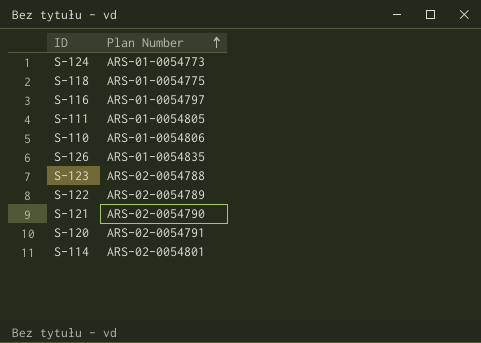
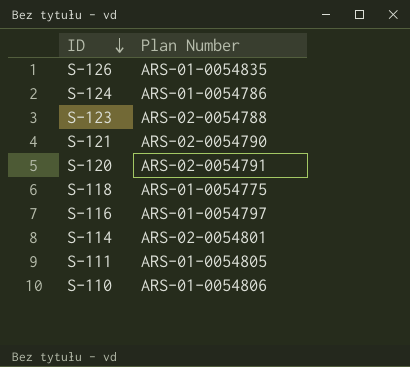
row order: Plan Number ascending -> ID descending
row S-122: ARS-02-0054789 -> none
S-124 | Plan Number: ARS-01-0054773 -> ARS-01-0054786

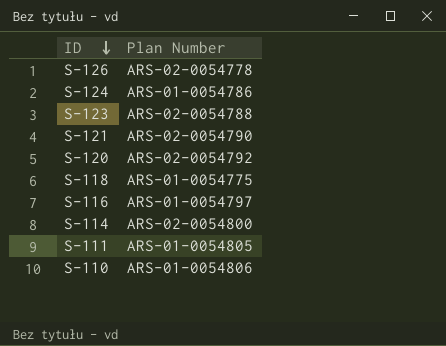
S-126 | Plan Number: ARS-01-0054835 -> ARS-02-0054778
S-120 | Plan Number: ARS-02-0054791 -> ARS-02-0054792
S-114 | Plan Number: ARS-02-0054801 -> ARS-02-0054800

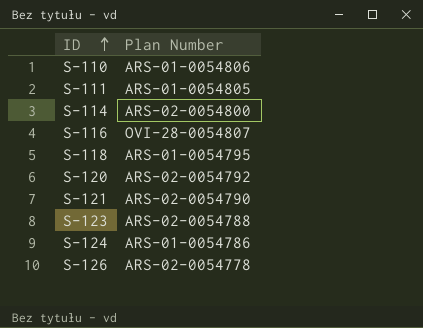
row order: ID descending -> ID ascending
S-116 | Plan Number: ARS-01-0054797 -> OVI-28-0054807
S-118 | Plan Number: ARS-01-0054775 -> ARS-01-0054795

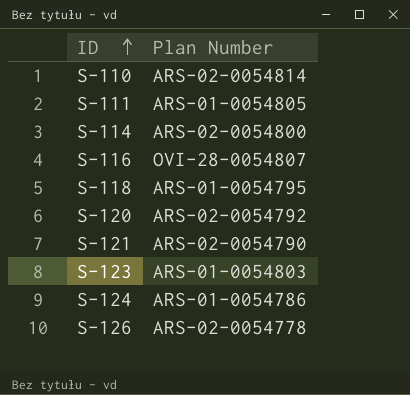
S-110 | Plan Number: ARS-01-0054806 -> ARS-02-0054814
S-123 | Plan Number: ARS-02-0054788 -> ARS-01-0054803

